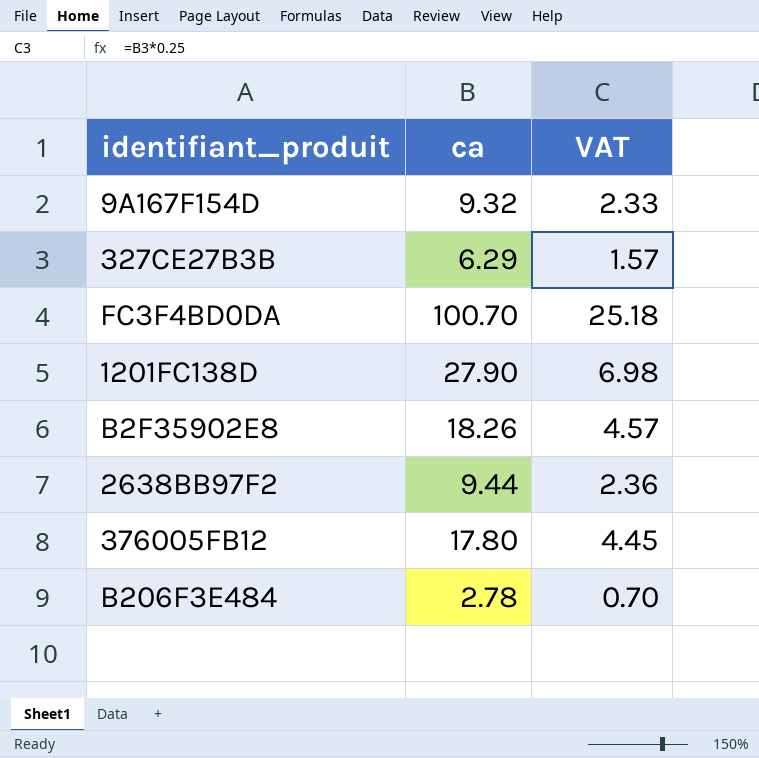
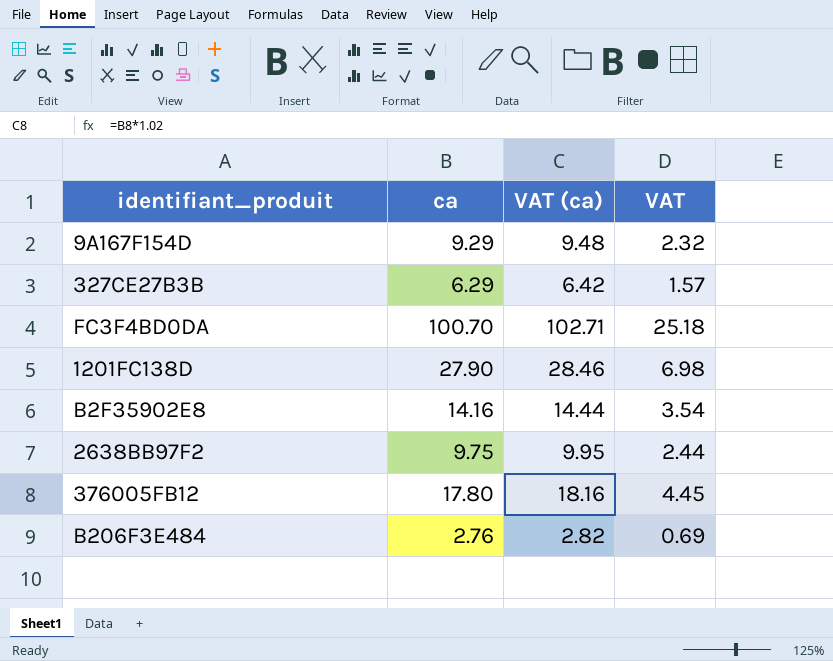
column VAT (ca) | formula: none -> [ca] * 1.02
9A167F154D | ca: 9.32 -> 9.29
9A167F154D | VAT: 2.33 -> 2.32
B2F35902E8 | ca: 18.26 -> 14.16
B2F35902E8 | VAT: 4.57 -> 3.54
2638BB97F2 | ca: 9.44 -> 9.75
2638BB97F2 | VAT: 2.36 -> 2.44
B206F3E484 | ca: 2.78 -> 2.76
B206F3E484 | VAT: 0.70 -> 0.69

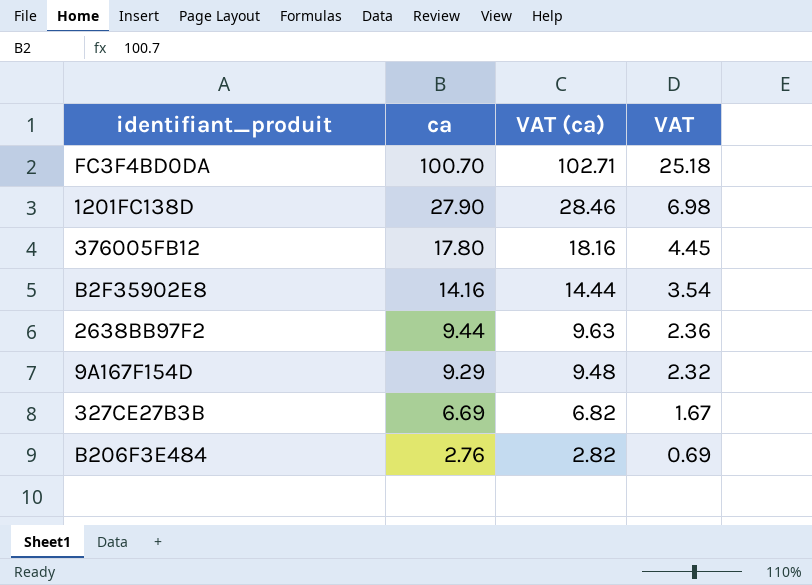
row order: none -> ca descending
2638BB97F2 | ca: 9.75 -> 9.44
2638BB97F2 | VAT (ca): 9.95 -> 9.63
2638BB97F2 | VAT: 2.44 -> 2.36
327CE27B3B | ca: 6.29 -> 6.69
327CE27B3B | VAT (ca): 6.42 -> 6.82
327CE27B3B | VAT: 1.57 -> 1.67

